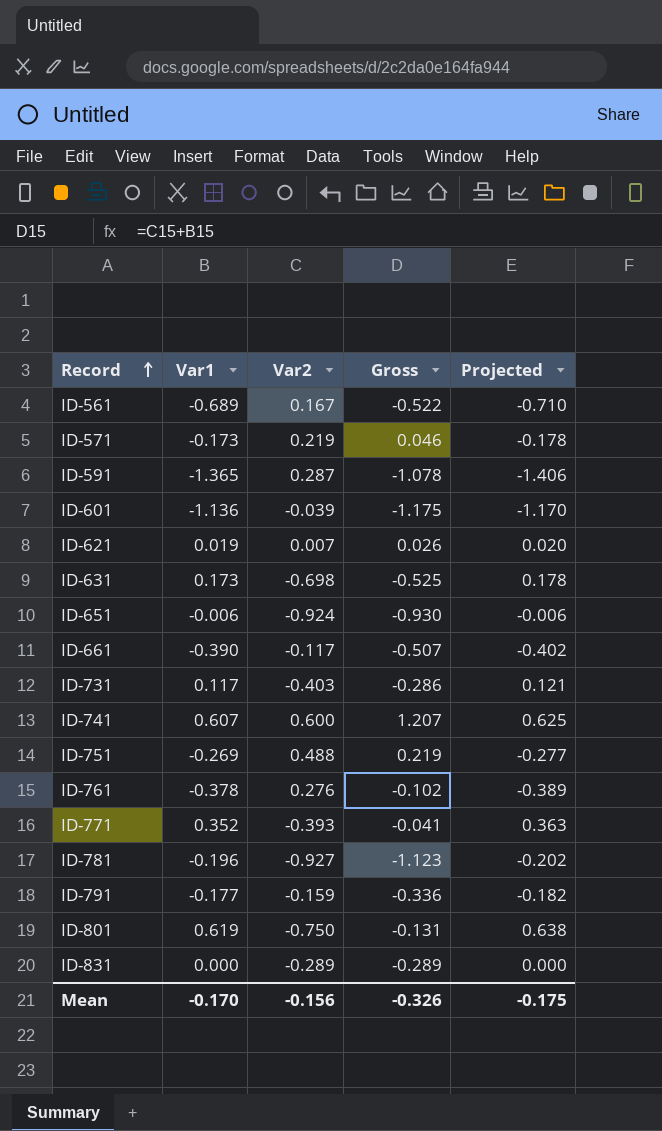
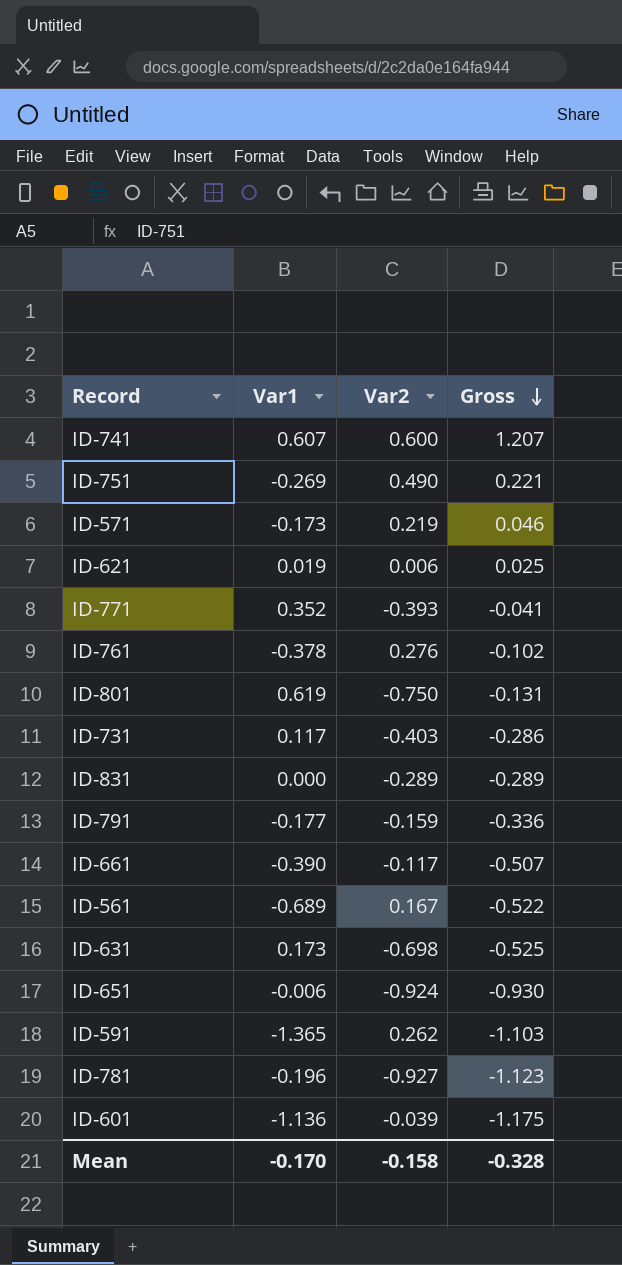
row order: Record ascending -> Gross descending
column Projected | formula: [Var1] * 1.03 -> none
ID-751 | Var2: 0.488 -> 0.490
ID-751 | Gross: 0.219 -> 0.221
ID-621 | Var2: 0.007 -> 0.006
ID-621 | Gross: 0.026 -> 0.025
ID-591 | Var2: 0.287 -> 0.262
ID-591 | Gross: -1.078 -> -1.103
Mean | Var2: -0.156 -> -0.158
Mean | Gross: -0.326 -> -0.328

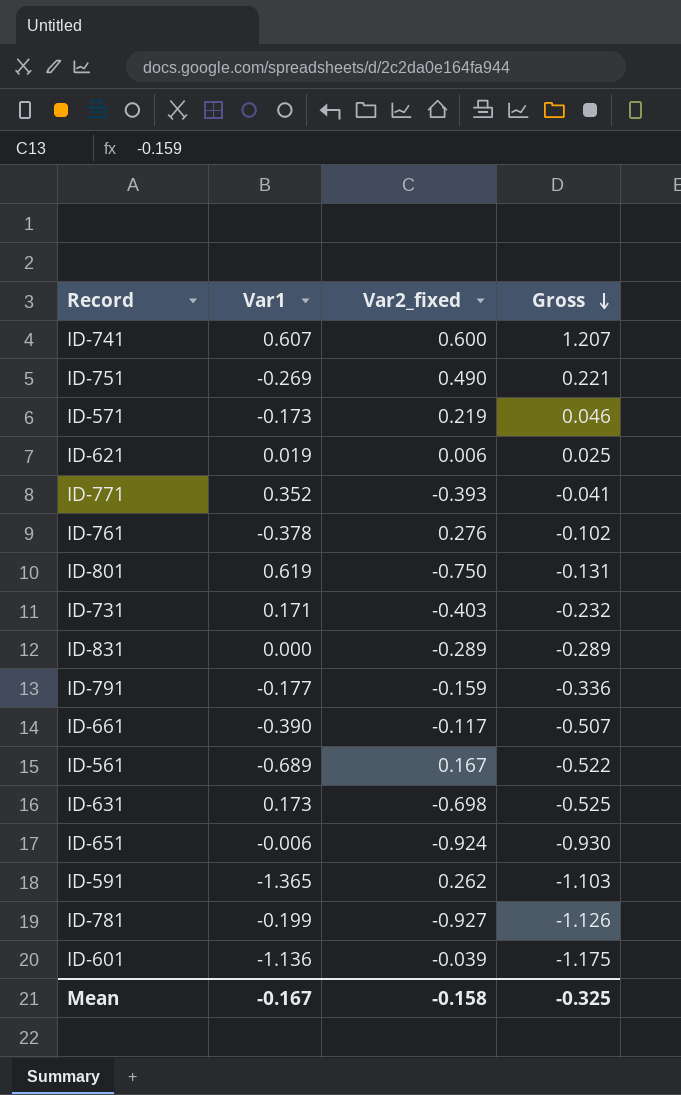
column name: Var2 -> Var2_fixed
ID-731 | Var1: 0.117 -> 0.171
ID-731 | Gross: -0.286 -> -0.232
ID-781 | Var1: -0.196 -> -0.199
ID-781 | Gross: -1.123 -> -1.126
Mean | Var1: -0.170 -> -0.167
Mean | Gross: -0.328 -> -0.325

